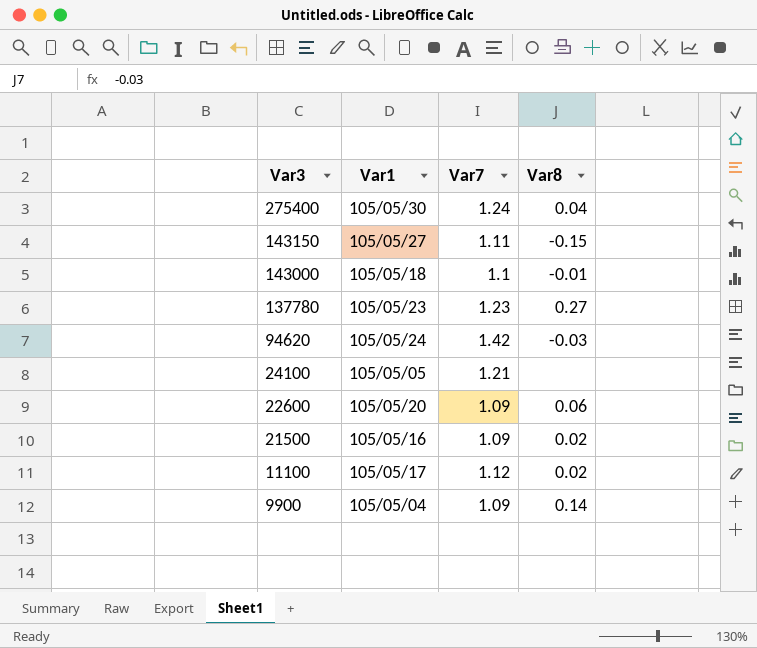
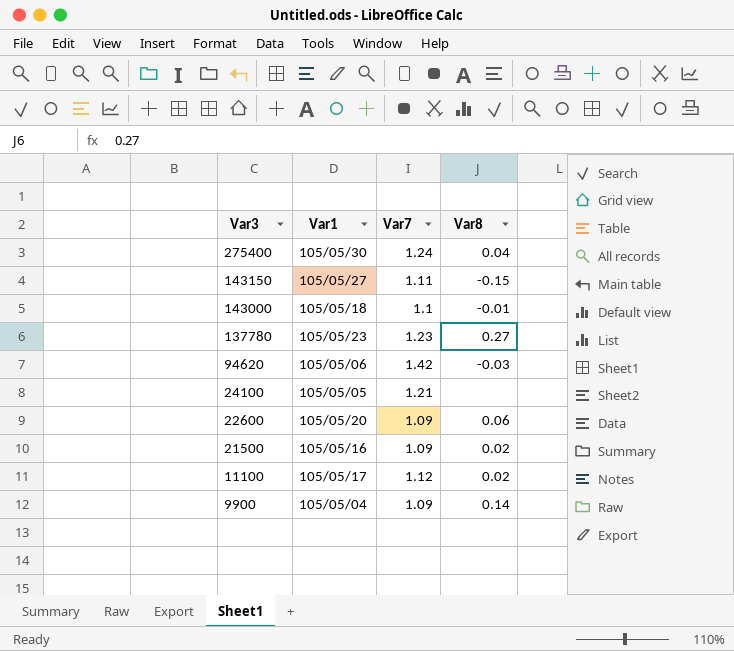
94620 | Var1: 105/05/24 -> 105/05/06

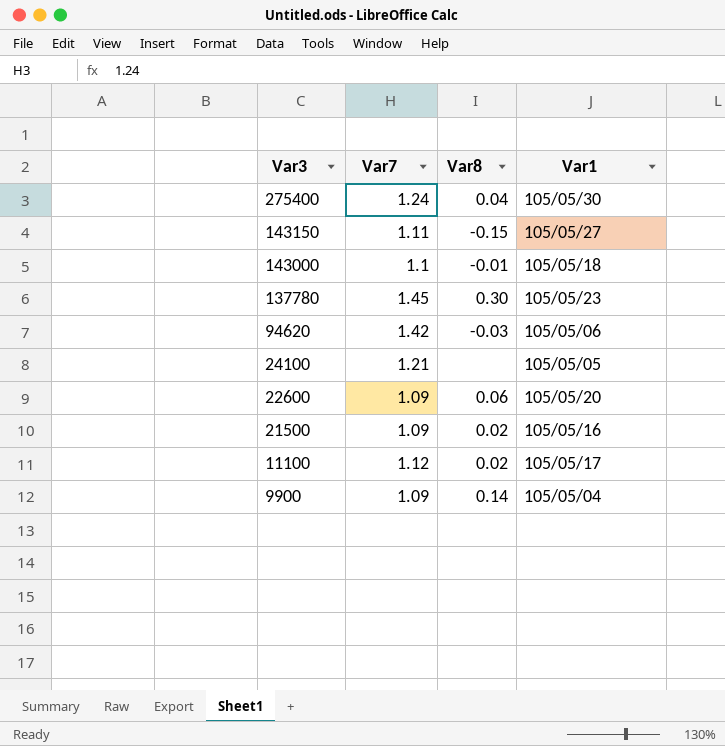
column Var1 | position: 2 -> 4
137780 | Var7: 1.23 -> 1.45
137780 | Var8: 0.27 -> 0.30

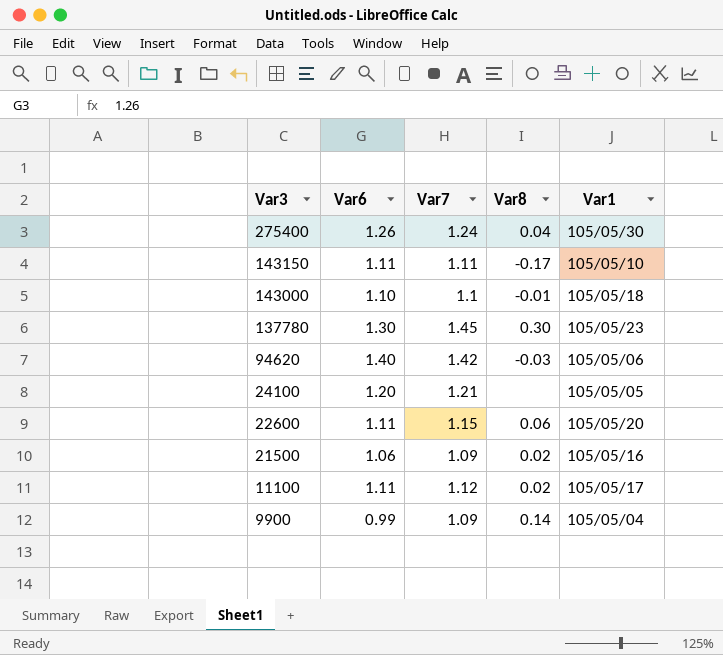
column Var6 | position: none -> 2
143150 | Var8: -0.15 -> -0.17
143150 | Var1: 105/05/27 -> 105/05/10
22600 | Var7: 1.09 -> 1.15

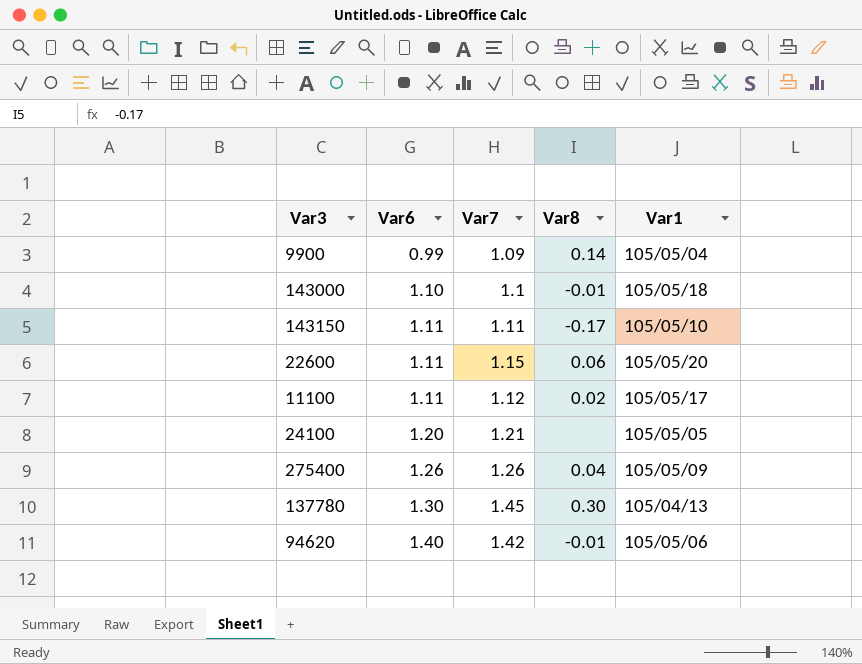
row order: Var3 descending -> Var6 ascending
row 21500: 1.06 | 1.09 | 0.02 | 105/05/16 -> none
275400 | Var7: 1.24 -> 1.26
275400 | Var1: 105/05/30 -> 105/05/09
137780 | Var1: 105/05/23 -> 105/04/13
94620 | Var8: -0.03 -> -0.01

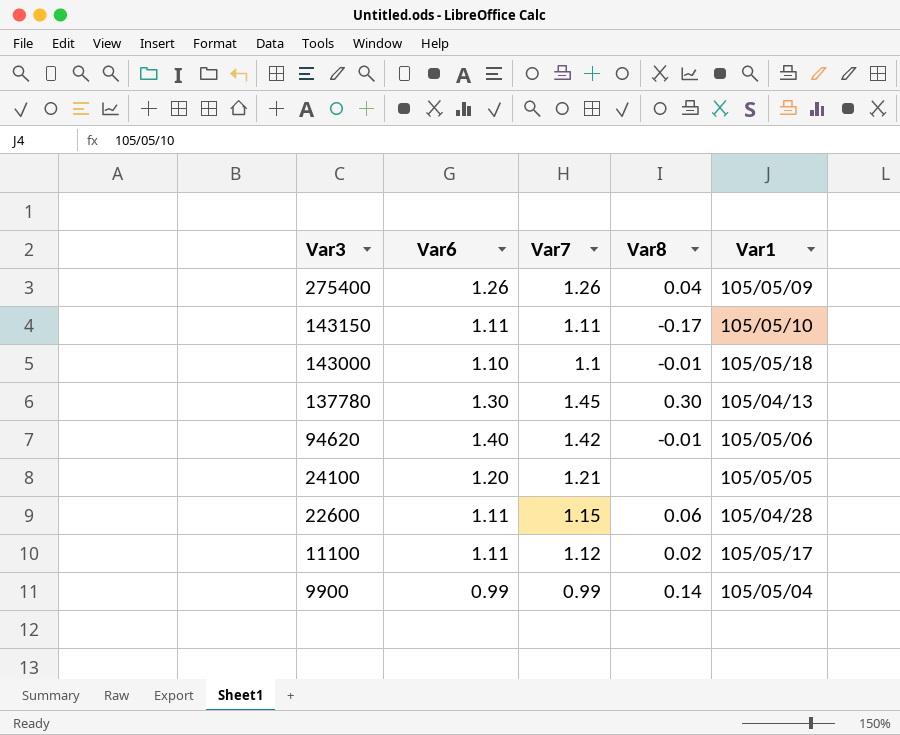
row order: Var6 ascending -> Var3 descending
22600 | Var1: 105/05/20 -> 105/04/28
9900 | Var7: 1.09 -> 0.99

